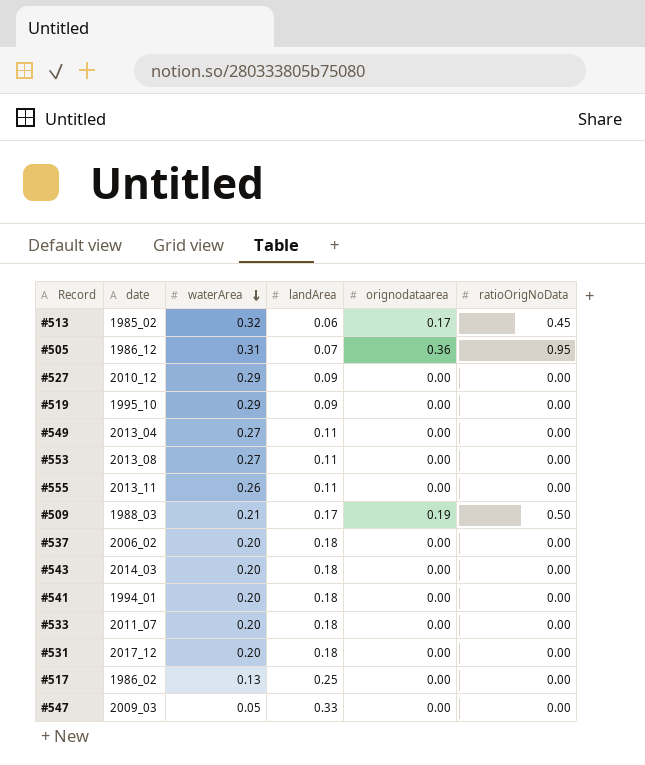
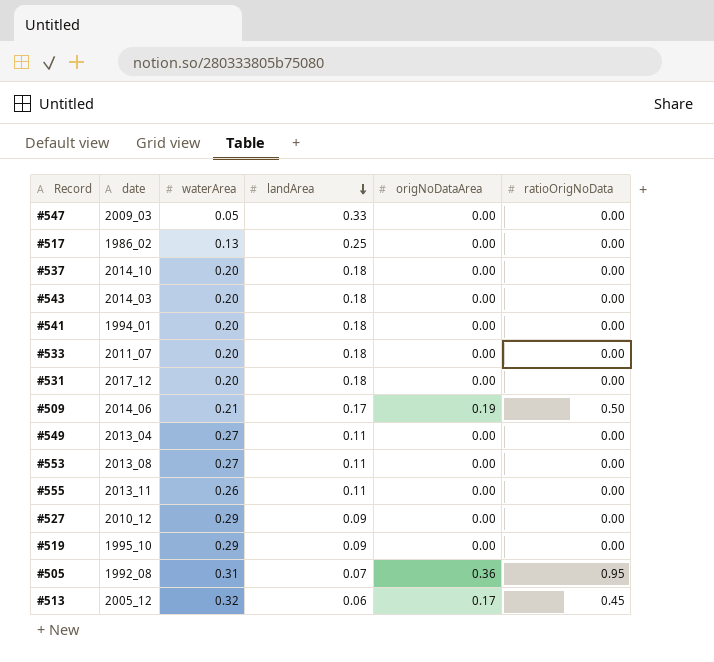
row order: waterArea descending -> landArea descending
column name: orignodataarea -> origNoDataArea
#537 | date: 2006_02 -> 2014_10
#509 | date: 1988_03 -> 2014_06
#505 | date: 1986_12 -> 1992_08
#513 | date: 1985_02 -> 2005_12

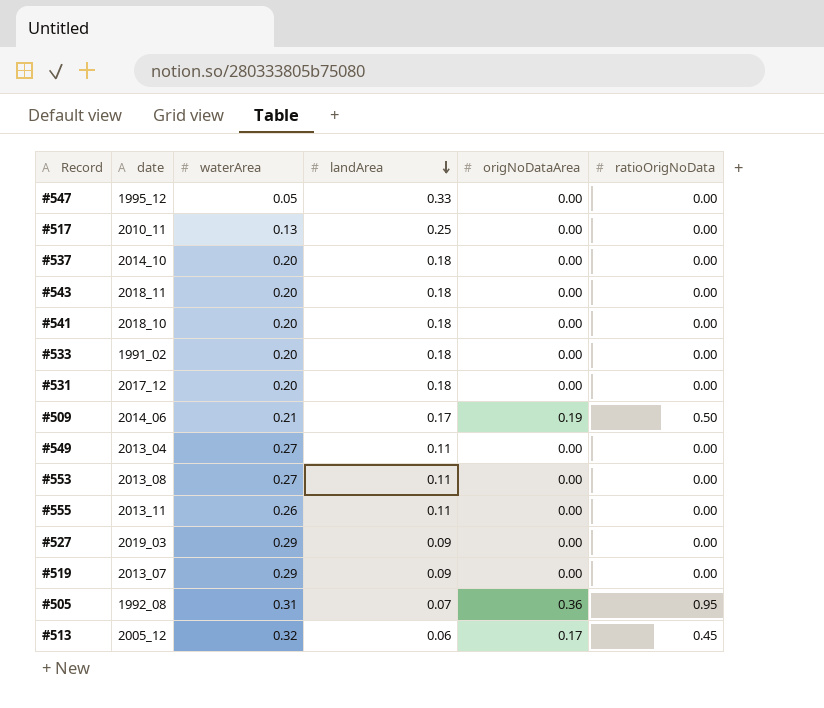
#547 | date: 2009_03 -> 1995_12
#517 | date: 1986_02 -> 2010_11
#543 | date: 2014_03 -> 2018_11
#541 | date: 1994_01 -> 2018_10
#533 | date: 2011_07 -> 1991_02
#527 | date: 2010_12 -> 2019_03
#519 | date: 1995_10 -> 2013_07

